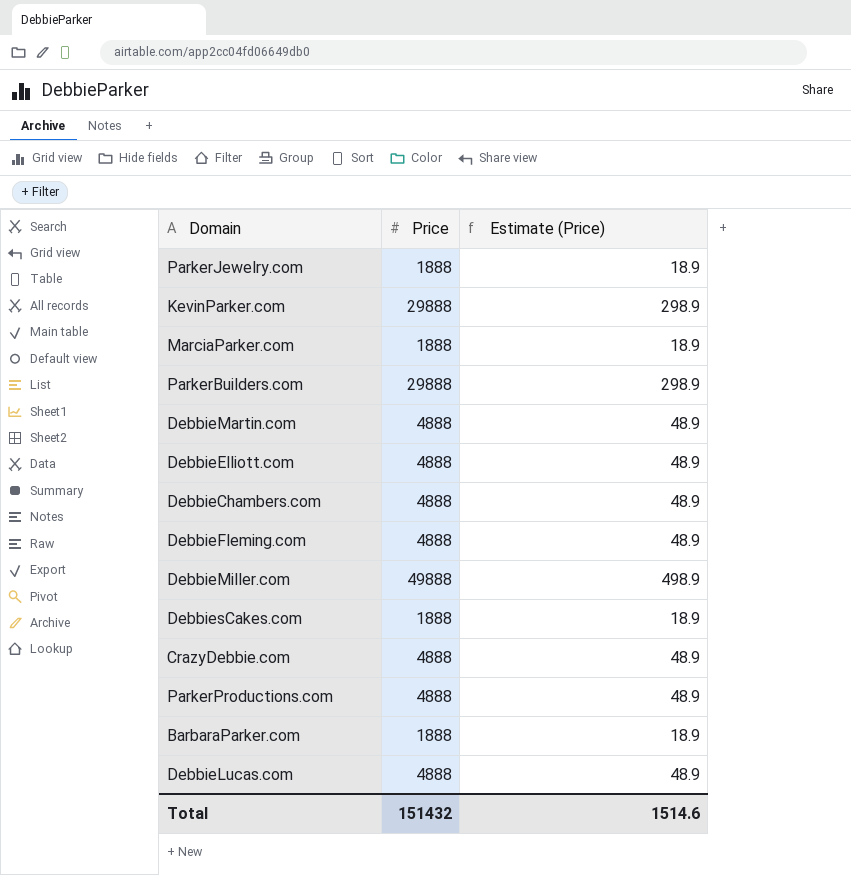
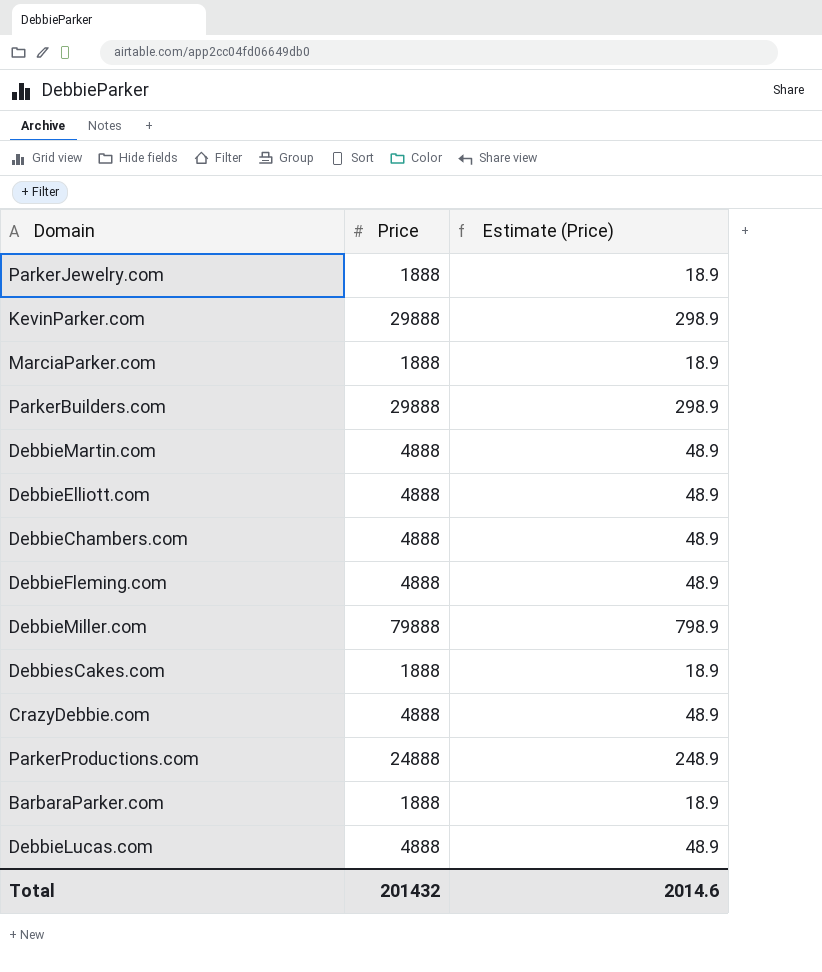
DebbieMiller.com | Price: 49888 -> 79888
DebbieMiller.com | Estimate (Price): 498.9 -> 798.9
ParkerProductions.com | Price: 4888 -> 24888
ParkerProductions.com | Estimate (Price): 48.9 -> 248.9
Total | Price: 151432 -> 201432
Total | Estimate (Price): 1514.6 -> 2014.6

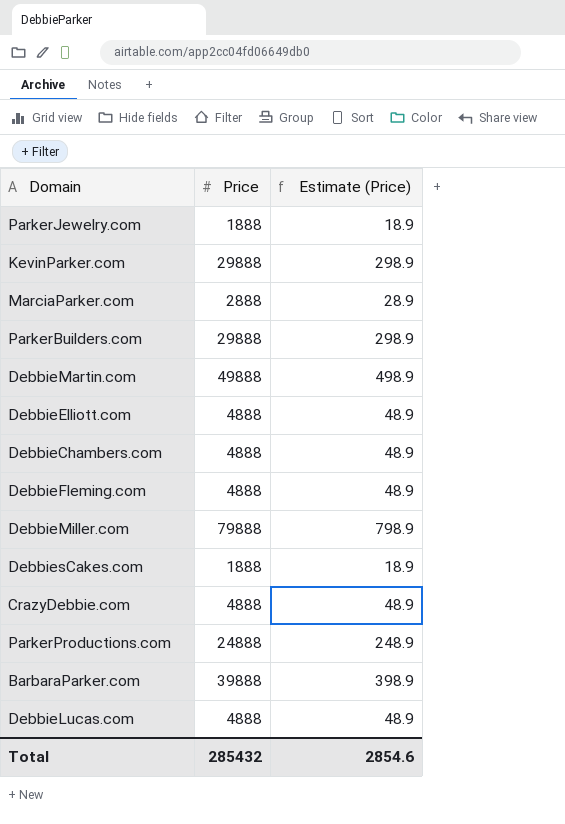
MarciaParker.com | Price: 1888 -> 2888
MarciaParker.com | Estimate (Price): 18.9 -> 28.9
DebbieMartin.com | Price: 4888 -> 49888
DebbieMartin.com | Estimate (Price): 48.9 -> 498.9
BarbaraParker.com | Price: 1888 -> 39888
BarbaraParker.com | Estimate (Price): 18.9 -> 398.9
Total | Price: 201432 -> 285432
Total | Estimate (Price): 2014.6 -> 2854.6

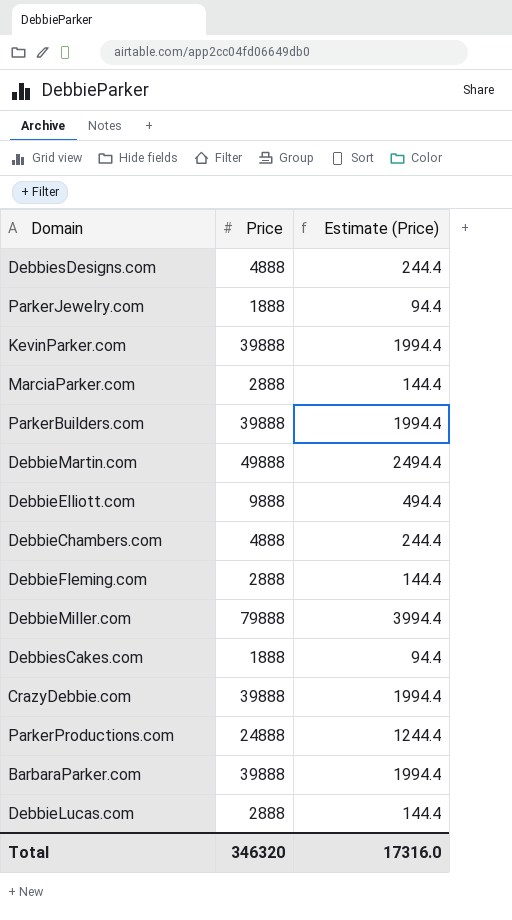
column Estimate (Price) | formula: [Price] * 0.01 -> [Price] * 0.05
row DebbiesDesigns.com: none -> 4888 | 244.4
KevinParker.com | Price: 29888 -> 39888
ParkerBuilders.com | Price: 29888 -> 39888
DebbieElliott.com | Price: 4888 -> 9888
DebbieFleming.com | Price: 4888 -> 2888
CrazyDebbie.com | Price: 4888 -> 39888
DebbieLucas.com | Price: 4888 -> 2888
Total | Price: 285432 -> 346320
Total | Estimate (Price): 2854.6 -> 17316.0

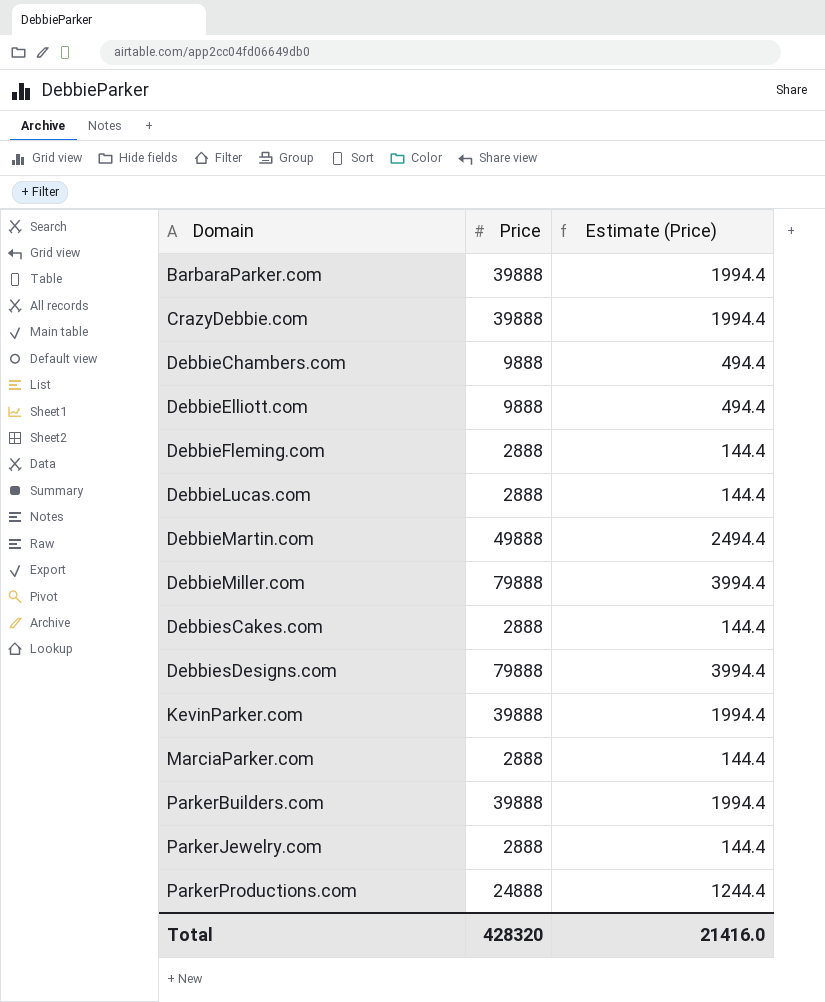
row order: none -> Domain ascending
DebbieChambers.com | Price: 4888 -> 9888
DebbieChambers.com | Estimate (Price): 244.4 -> 494.4
DebbiesCakes.com | Price: 1888 -> 2888
DebbiesCakes.com | Estimate (Price): 94.4 -> 144.4
DebbiesDesigns.com | Price: 4888 -> 79888
DebbiesDesigns.com | Estimate (Price): 244.4 -> 3994.4
ParkerJewelry.com | Price: 1888 -> 2888
ParkerJewelry.com | Estimate (Price): 94.4 -> 144.4
Total | Price: 346320 -> 428320
Total | Estimate (Price): 17316.0 -> 21416.0

